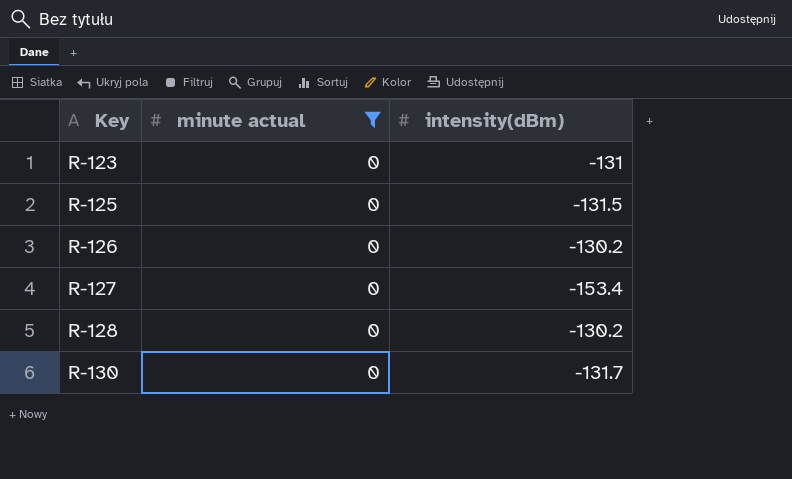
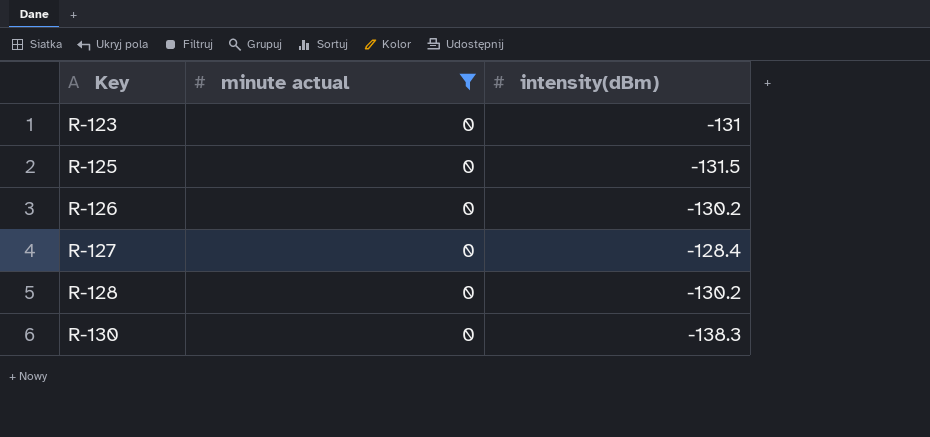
R-127 | intensity(dBm): -153.4 -> -128.4
R-130 | intensity(dBm): -131.7 -> -138.3

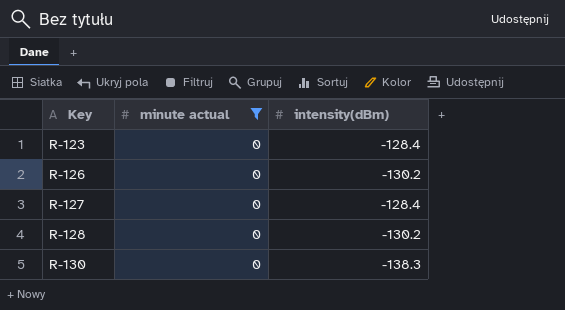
row R-125: 0 | -131.5 -> none
R-123 | intensity(dBm): -131 -> -128.4

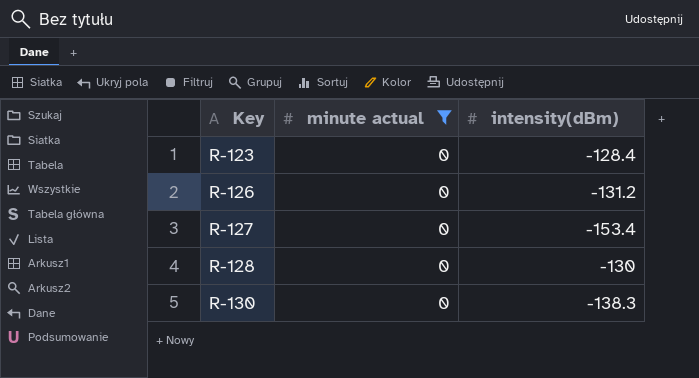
R-126 | intensity(dBm): -130.2 -> -131.2
R-127 | intensity(dBm): -128.4 -> -153.4
R-128 | intensity(dBm): -130.2 -> -130

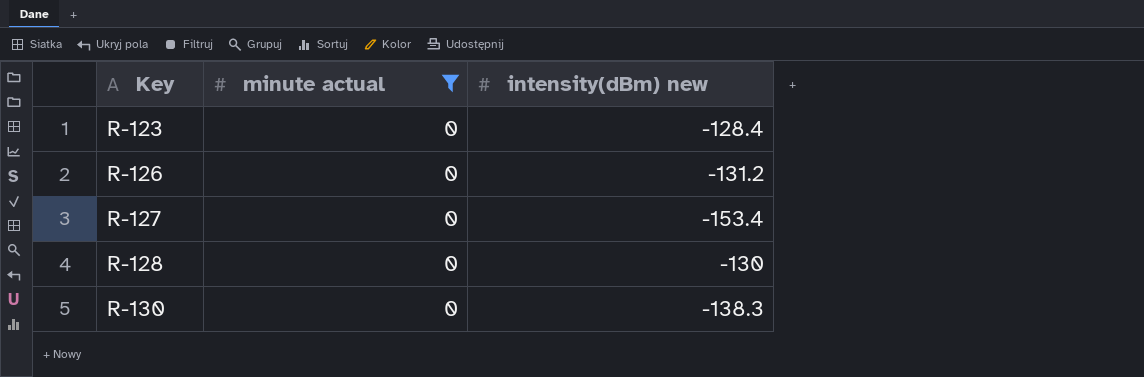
column name: intensity(dBm) -> intensity(dBm) new

